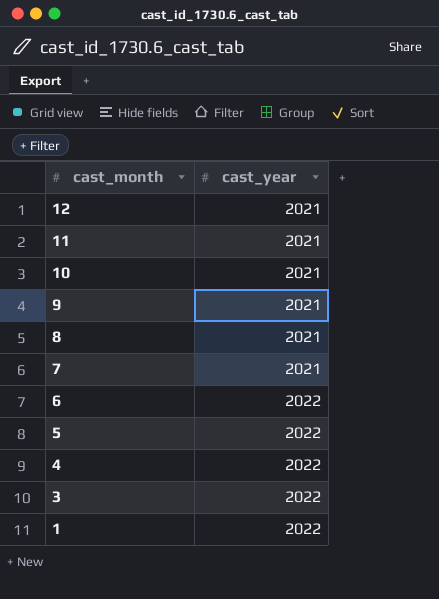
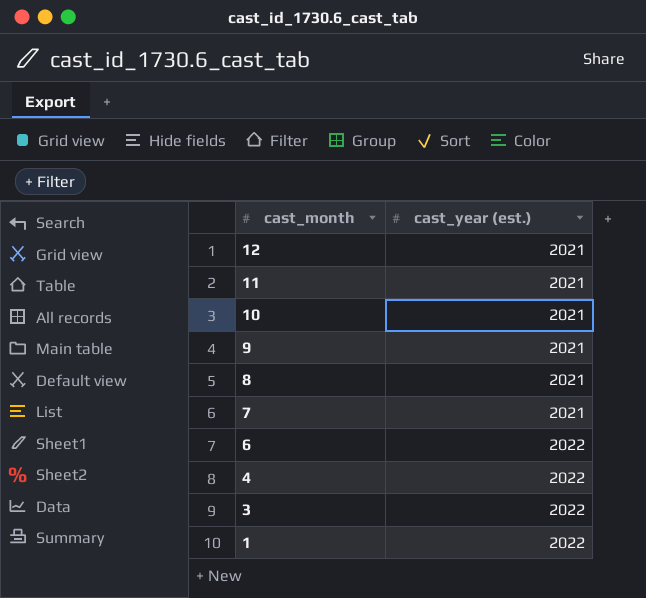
column name: cast_year -> cast_year (est.)
row 5: 2022 -> none

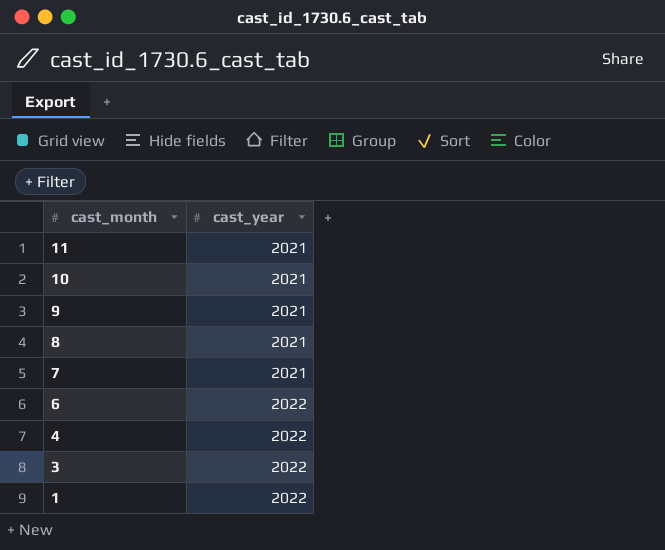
column name: cast_year (est.) -> cast_year
row 12: 2021 -> none

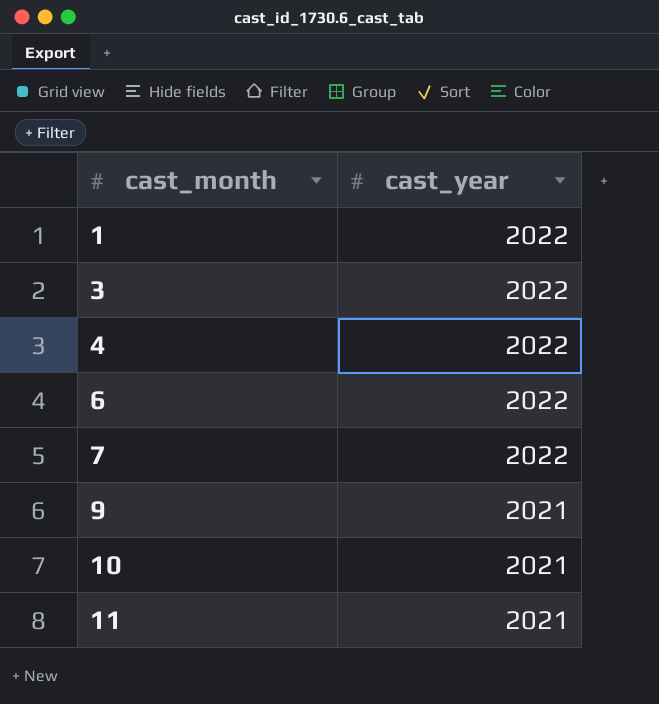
row order: cast_month descending -> cast_month ascending
row 8: 2021 -> none
7 | cast_year: 2021 -> 2022

